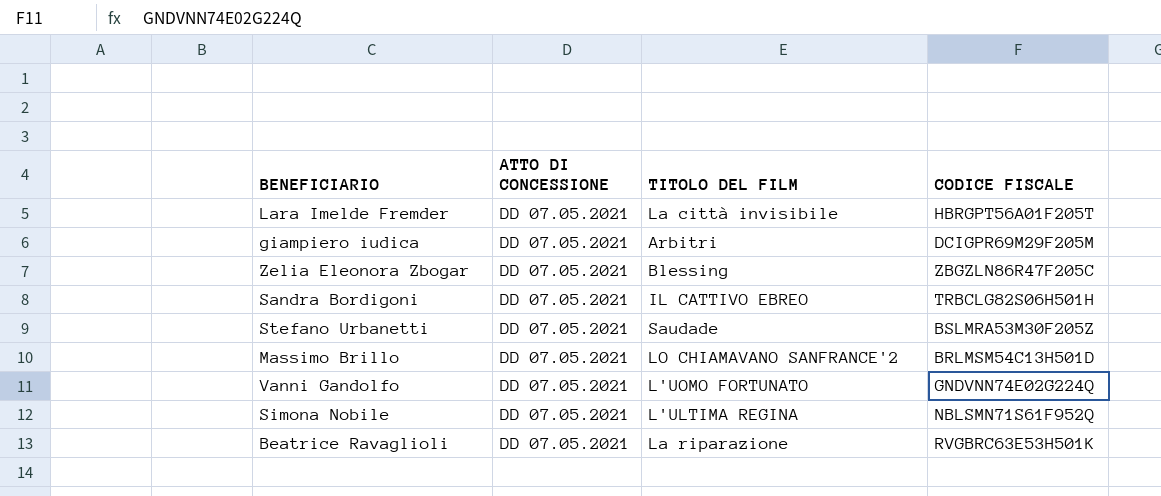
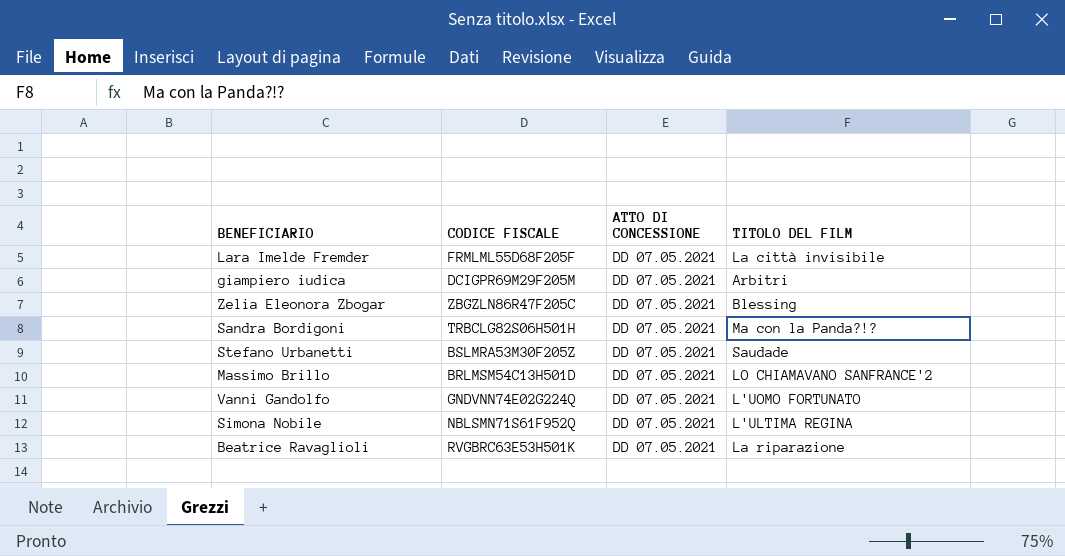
column CODICE FISCALE | position: 4 -> 2
Lara Imelde Fremder | CODICE FISCALE: HBRGPT56A01F205T -> FRMLML55D68F205F
Sandra Bordigoni | TITOLO DEL FILM: IL CATTIVO EBREO -> Ma con la Panda?!?

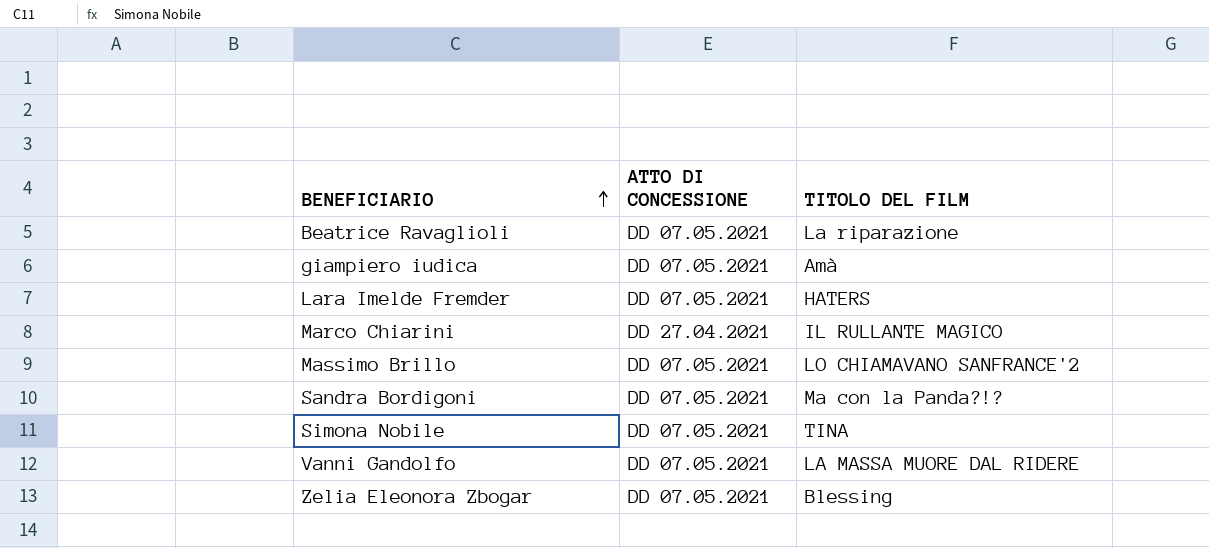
row order: none -> BENEFICIARIO ascending
column CODICE FISCALE | position: 2 -> none
row Stefano Urbanetti: BSLMRA53M30F205Z | DD 07.05.2021 | Saudade -> none
giampiero iudica | TITOLO DEL FILM: Arbitri -> Amà
Lara Imelde Fremder | TITOLO DEL FILM: La città invisibile -> HATERS
row Marco Chiarini: none -> DD 27.04.2021 | IL RULLANTE MAGICO
Simona Nobile | TITOLO DEL FILM: L'ULTIMA REGINA -> TINA
Vanni Gandolfo | TITOLO DEL FILM: L'UOMO FORTUNATO -> LA MASSA MUORE DAL RIDERE

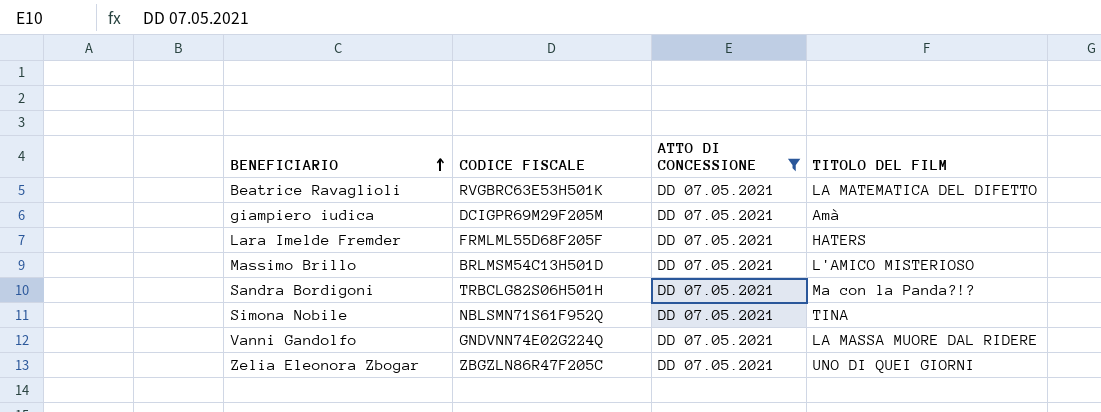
filter: none -> ATTO DI CONCESSIONE = DD 07.05.2021
column CODICE FISCALE | position: none -> 2
Beatrice Ravaglioli | TITOLO DEL FILM: La riparazione -> LA MATEMATICA DEL DIFETTO
Massimo Brillo | TITOLO DEL FILM: LO CHIAMAVANO SANFRANCE'2 -> L'AMICO MISTERIOSO
Zelia Eleonora Zbogar | TITOLO DEL FILM: Blessing -> UNO DI QUEI GIORNI

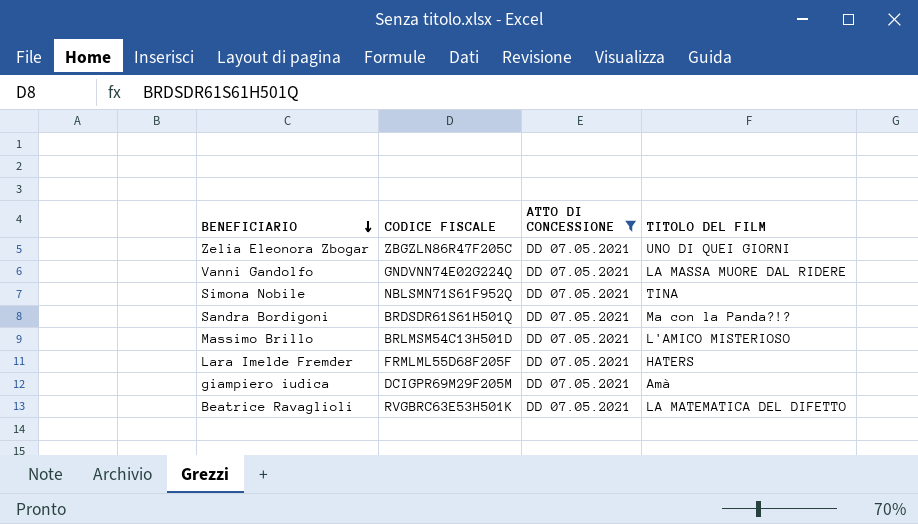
row order: BENEFICIARIO ascending -> BENEFICIARIO descending
Sandra Bordigoni | CODICE FISCALE: TRBCLG82S06H501H -> BRDSDR61S61H501Q

